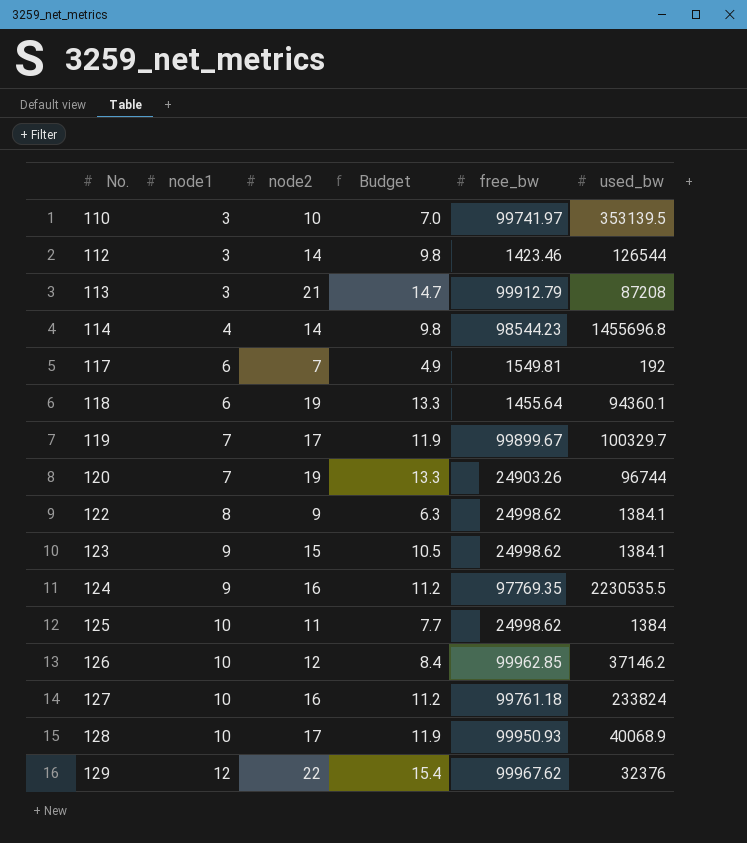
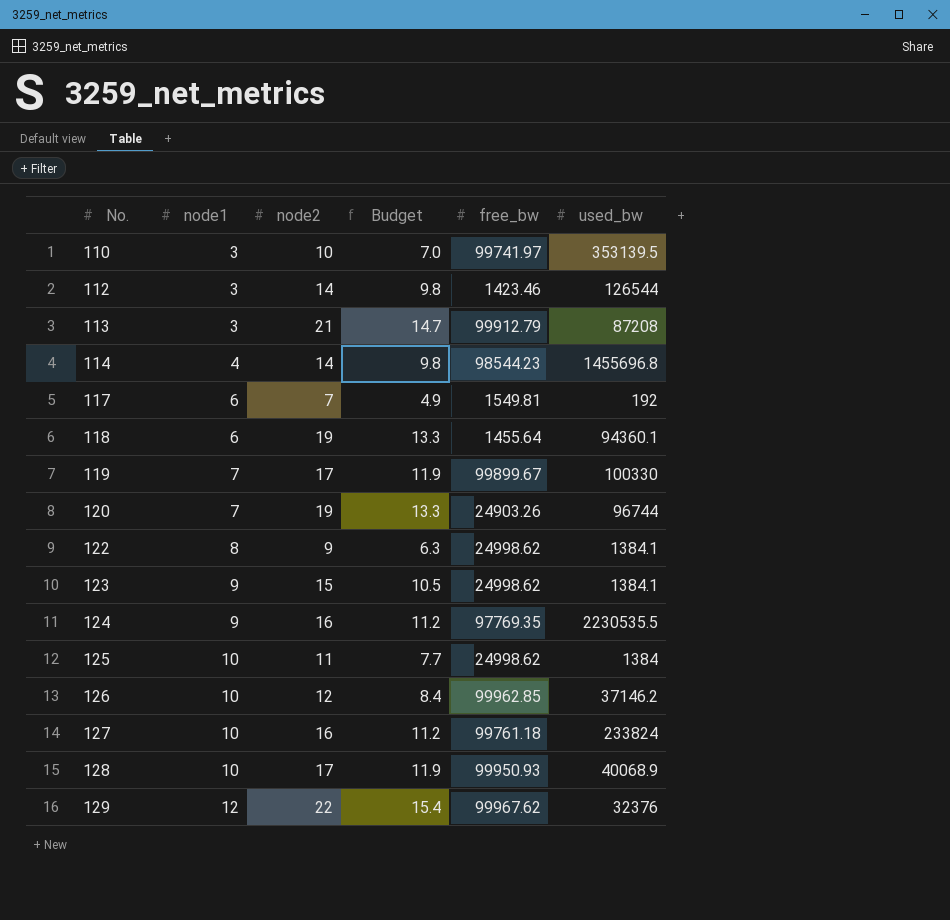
119 | used_bw: 100329.7 -> 100330

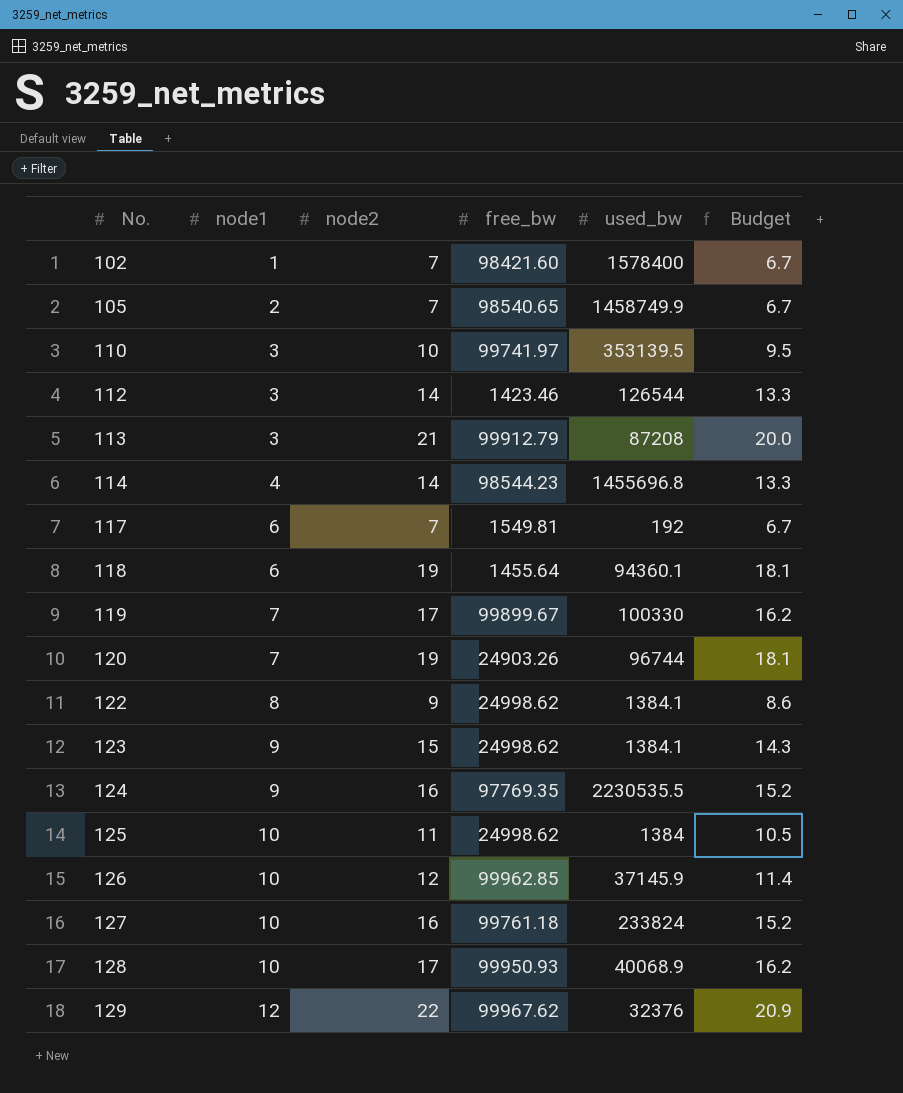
column Budget | formula: [node2] * 0.7 -> [node2] * 0.95
column Budget | position: 4 -> 6
row 102: none -> 1 | 7 | 98421.60 | 1578400 | 6.7
row 105: none -> 2 | 7 | 98540.65 | 1458749.9 | 6.7
126 | used_bw: 37146.2 -> 37145.9

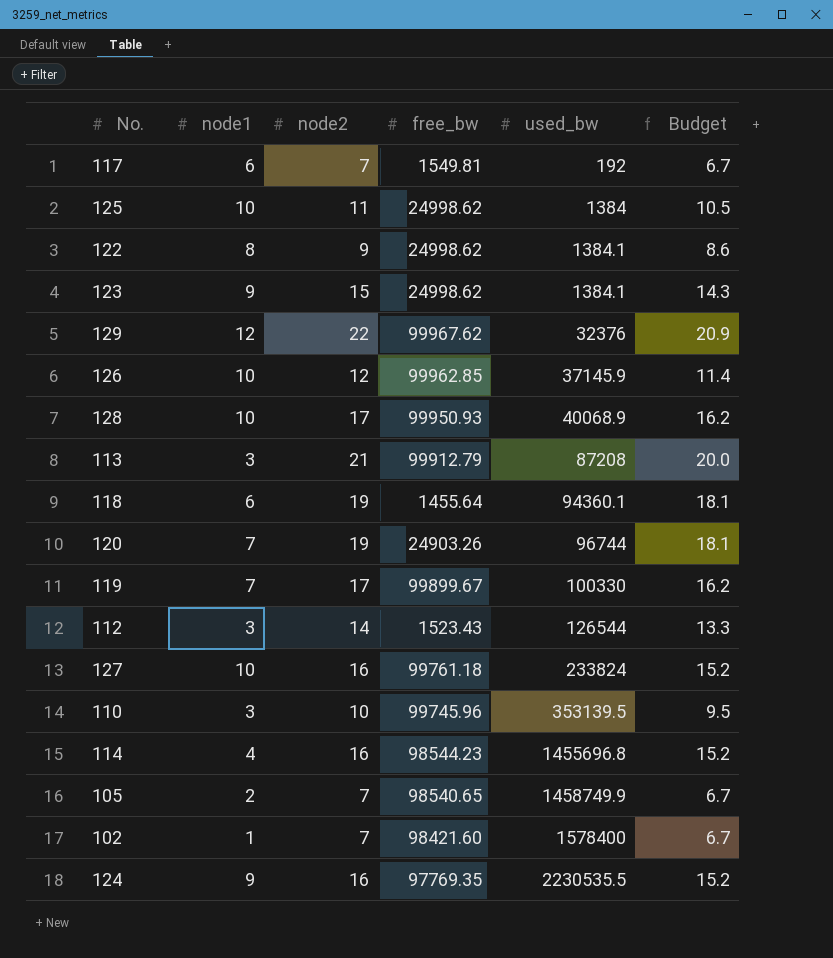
row order: No. ascending -> used_bw ascending
112 | free_bw: 1423.46 -> 1523.43
110 | free_bw: 99741.97 -> 99745.96
114 | node2: 14 -> 16
114 | Budget: 13.3 -> 15.2

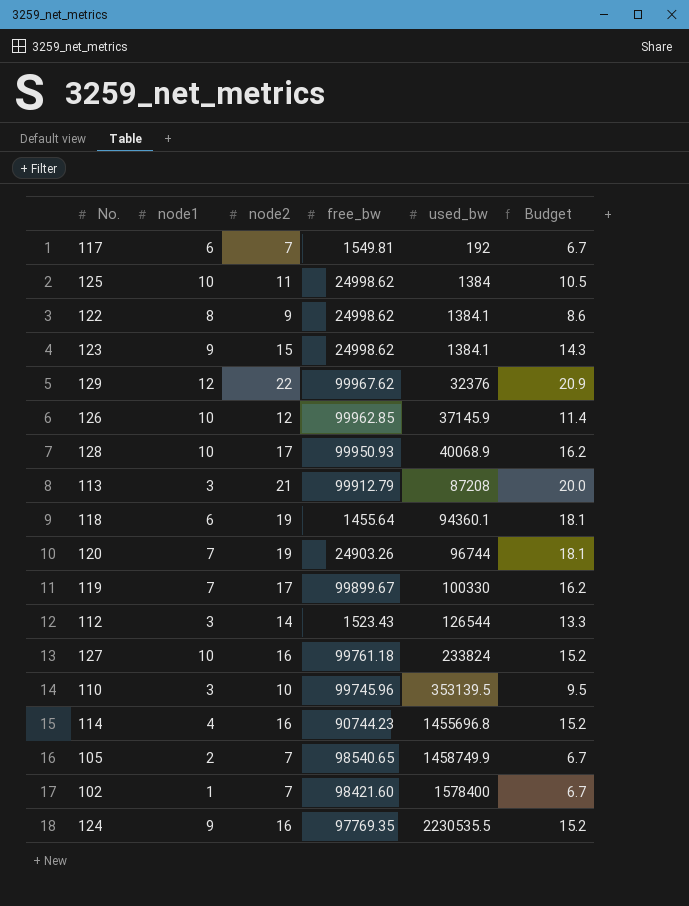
114 | free_bw: 98544.23 -> 90744.23

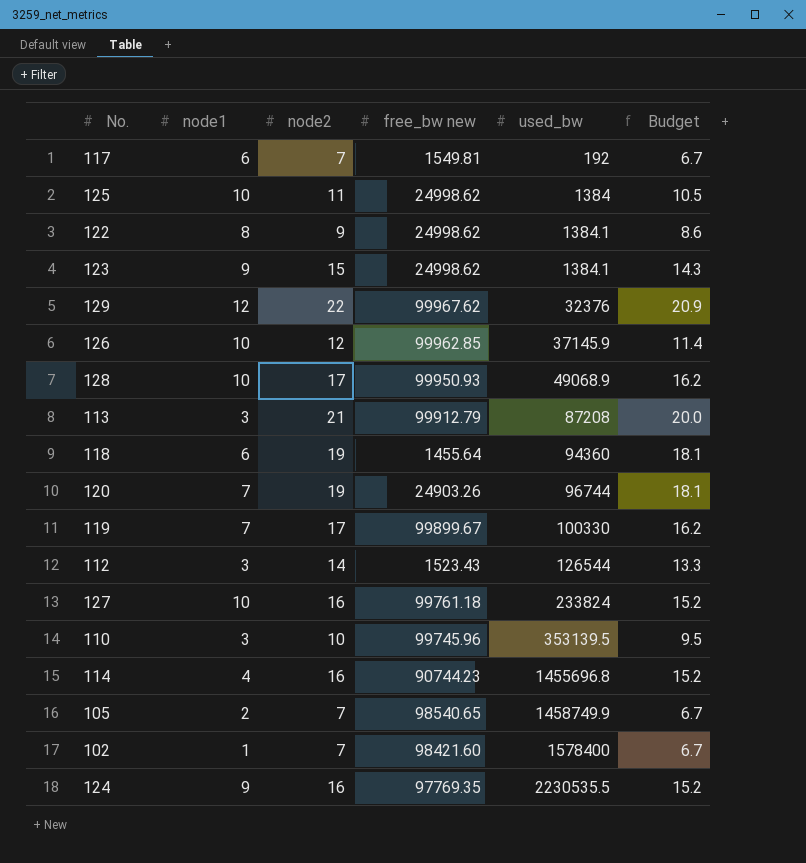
column name: free_bw -> free_bw new
128 | used_bw: 40068.9 -> 49068.9
118 | used_bw: 94360.1 -> 94360

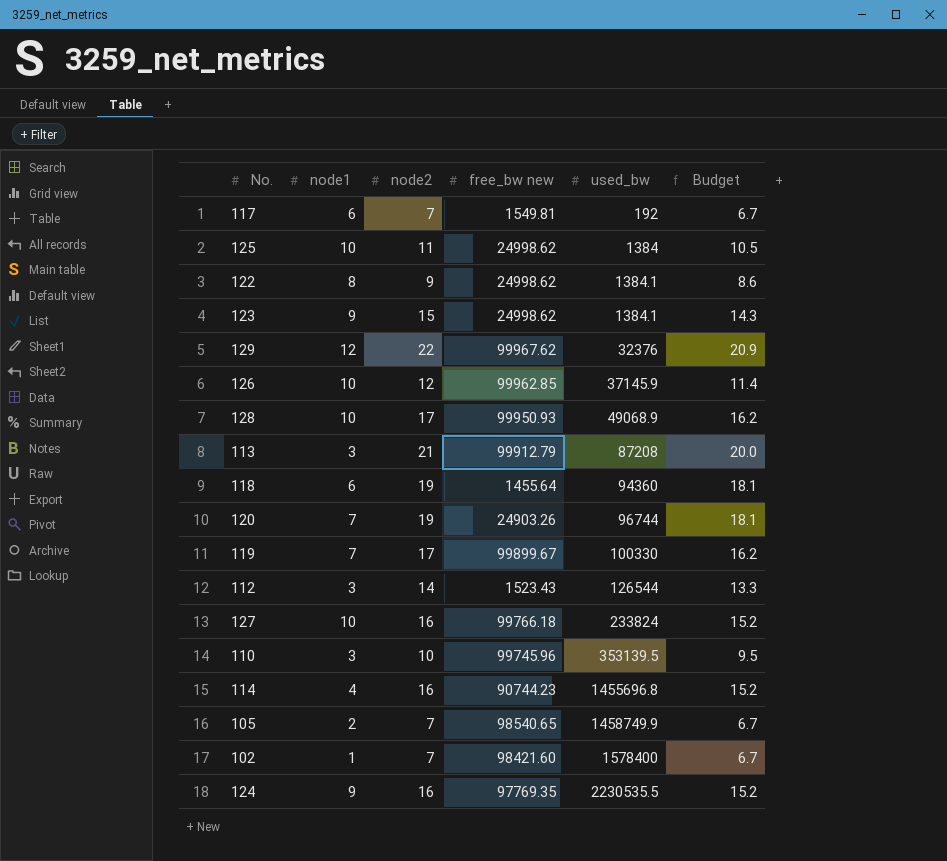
127 | free_bw new: 99761.18 -> 99766.18

